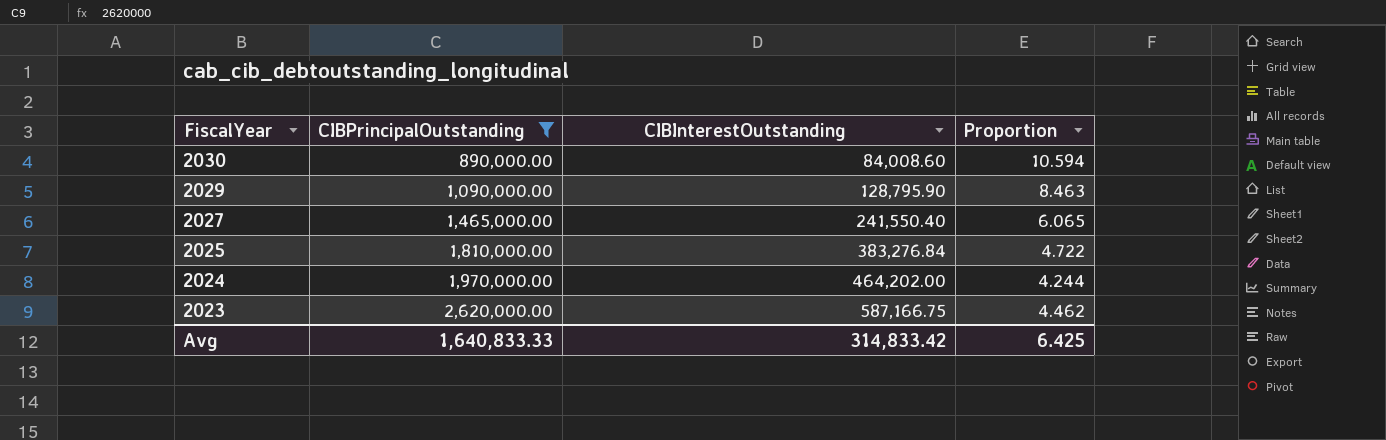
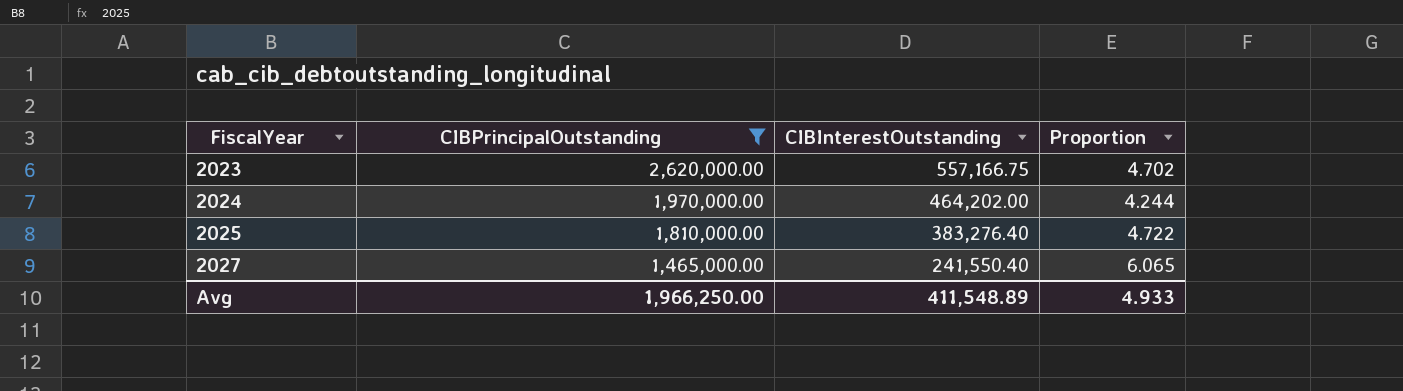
row order: FiscalYear descending -> FiscalYear ascending
row 2030: 890,000.00 | 84,008.60 | 10.594 -> none
row 2029: 1,090,000.00 | 128,795.90 | 8.463 -> none
2023 | CIBInterestOutstanding: 587,166.75 -> 557,166.75
2023 | Proportion: 4.462 -> 4.702
2025 | CIBInterestOutstanding: 383,276.84 -> 383,276.40
Avg | CIBPrincipalOutstanding: 1,640,833.33 -> 1,966,250.00
Avg | CIBInterestOutstanding: 314,833.42 -> 411,548.89
Avg | Proportion: 6.425 -> 4.933

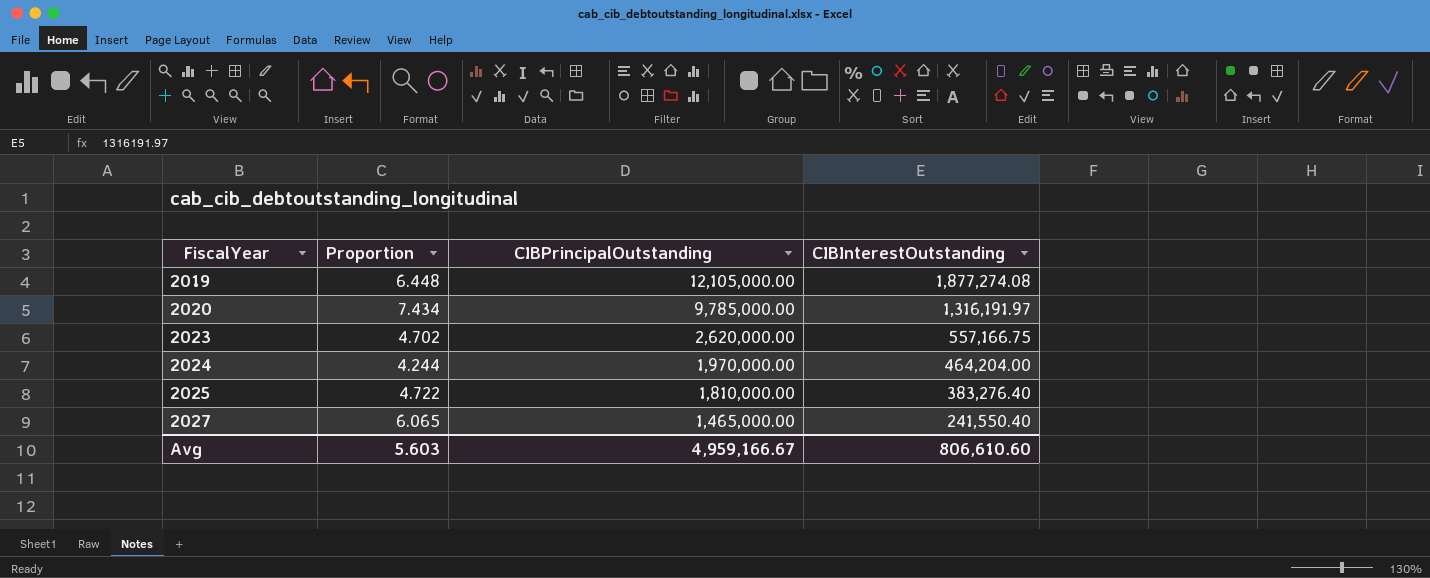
filter: CIBPrincipalOutstanding <= 2,620,000.00 -> none
column Proportion | position: 4 -> 2
2024 | CIBInterestOutstanding: 464,202.00 -> 464,204.00
Avg | Proportion: 4.933 -> 5.603
Avg | CIBPrincipalOutstanding: 1,966,250.00 -> 4,959,166.67
Avg | CIBInterestOutstanding: 411,548.89 -> 806,610.60

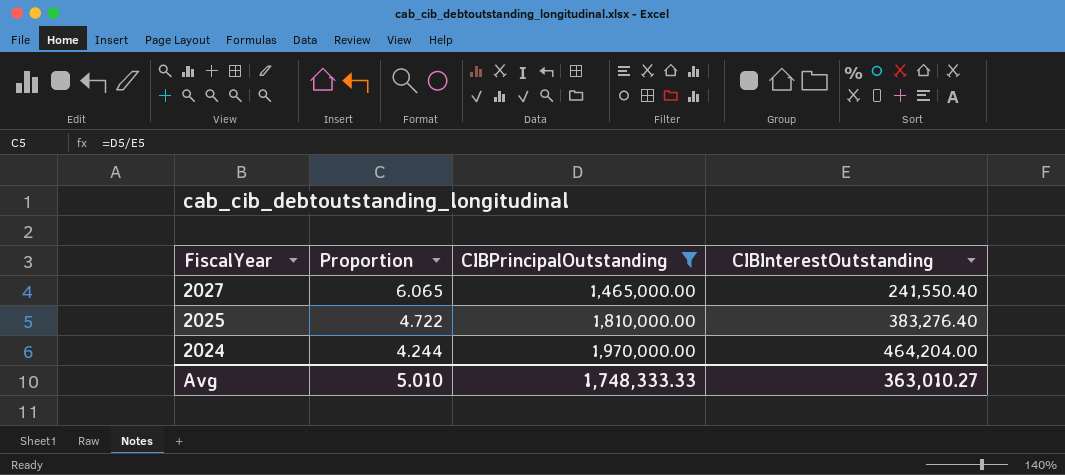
filter: none -> CIBPrincipalOutstanding <= 1,970,000.00
row order: FiscalYear ascending -> FiscalYear descending
Avg | Proportion: 5.603 -> 5.010
Avg | CIBPrincipalOutstanding: 4,959,166.67 -> 1,748,333.33
Avg | CIBInterestOutstanding: 806,610.60 -> 363,010.27

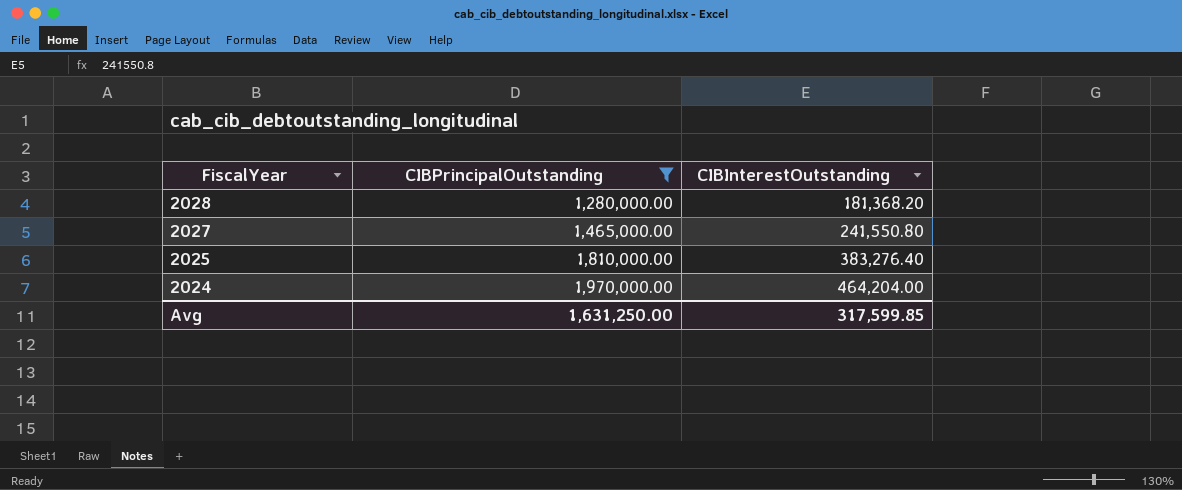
column Proportion | formula: [CIBPrincipalOutstanding] / [CIBInterestOutstanding] -> none
row 2028: none -> 1,280,000.00 | 181,368.20
2027 | CIBInterestOutstanding: 241,550.40 -> 241,550.80
Avg | CIBPrincipalOutstanding: 1,748,333.33 -> 1,631,250.00
Avg | CIBInterestOutstanding: 363,010.27 -> 317,599.85

